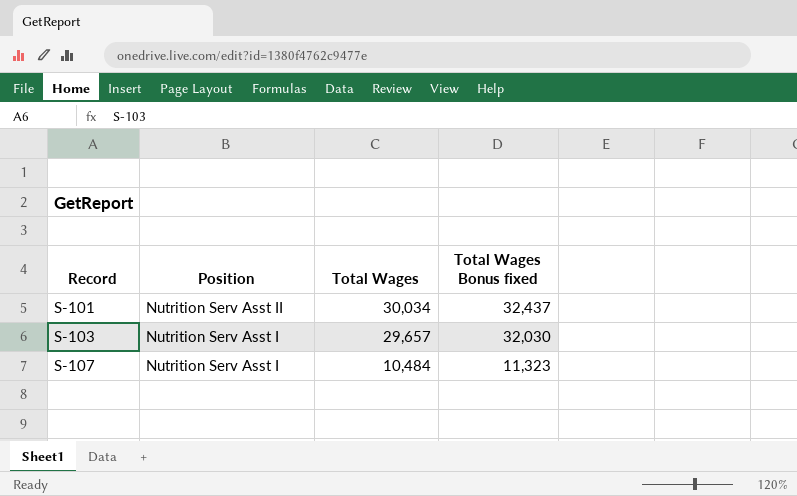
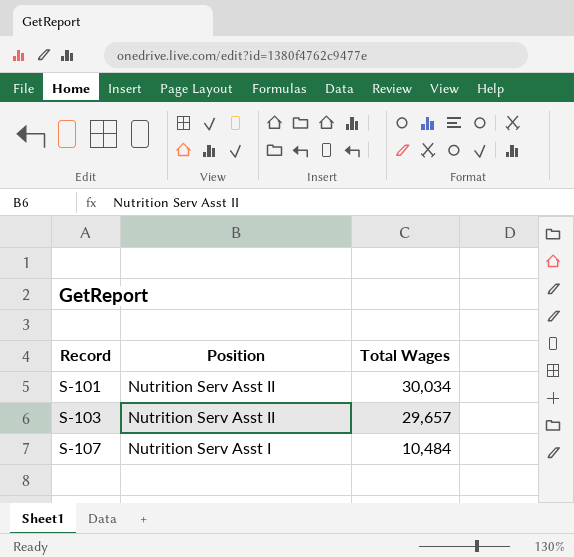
column Total Wages Bonus fixed | formula: [Total Wages] * 1.08 -> none
S-103 | Position: Nutrition Serv Asst I -> Nutrition Serv Asst II

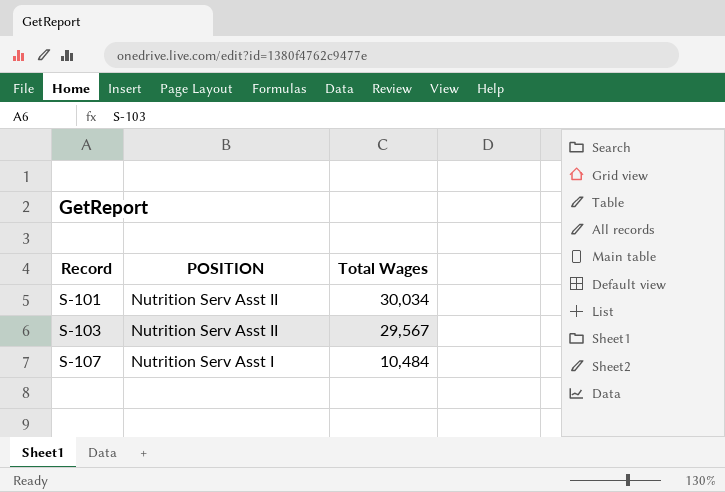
column name: Position -> POSITION
S-103 | Total Wages: 29,657 -> 29,567

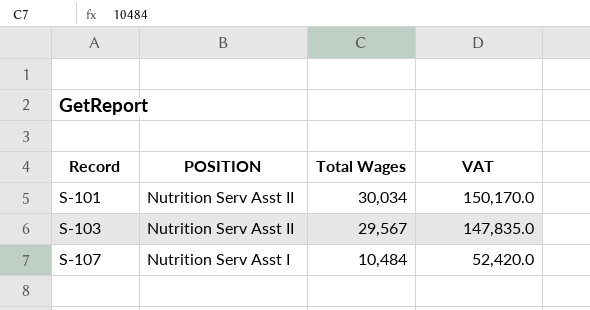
column VAT | formula: none -> [Total Wages] * 5

